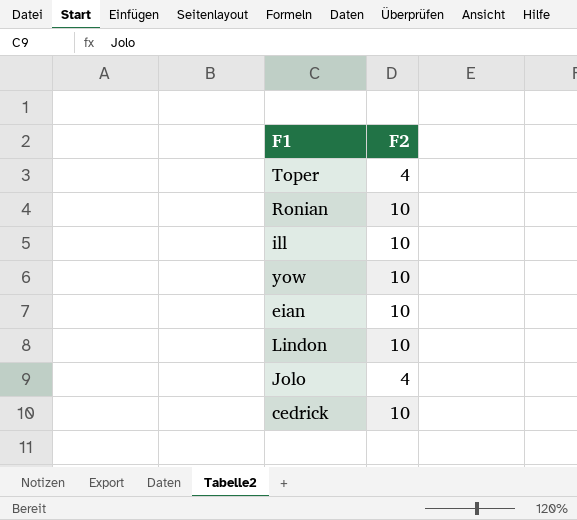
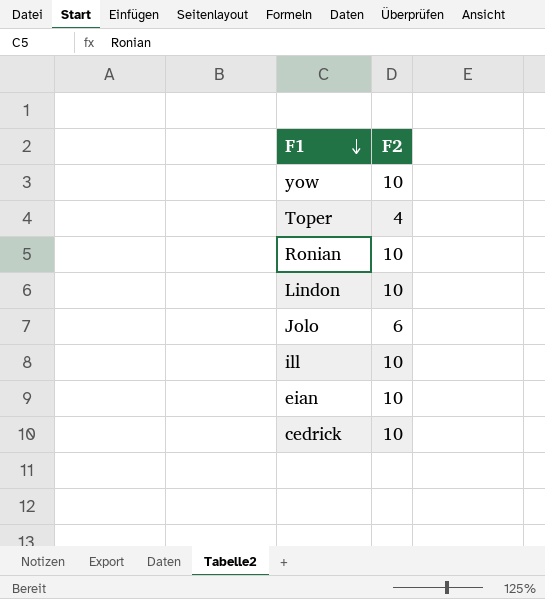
row order: none -> F1 descending
Jolo | F2: 4 -> 6

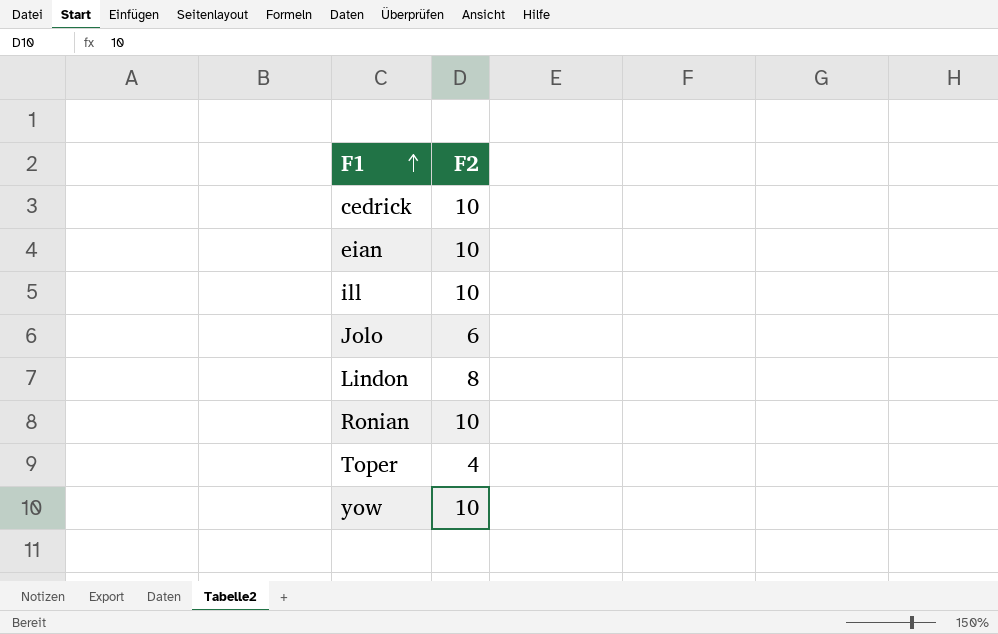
row order: F1 descending -> F1 ascending
Lindon | F2: 10 -> 8

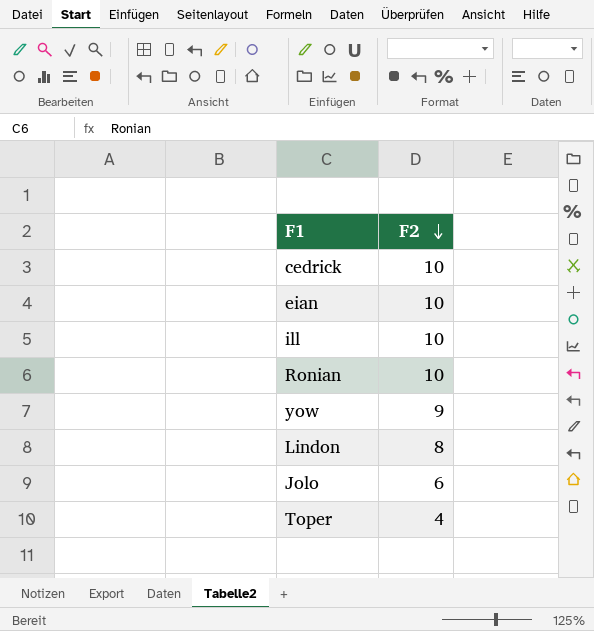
row order: F1 ascending -> F2 descending
yow | F2: 10 -> 9

